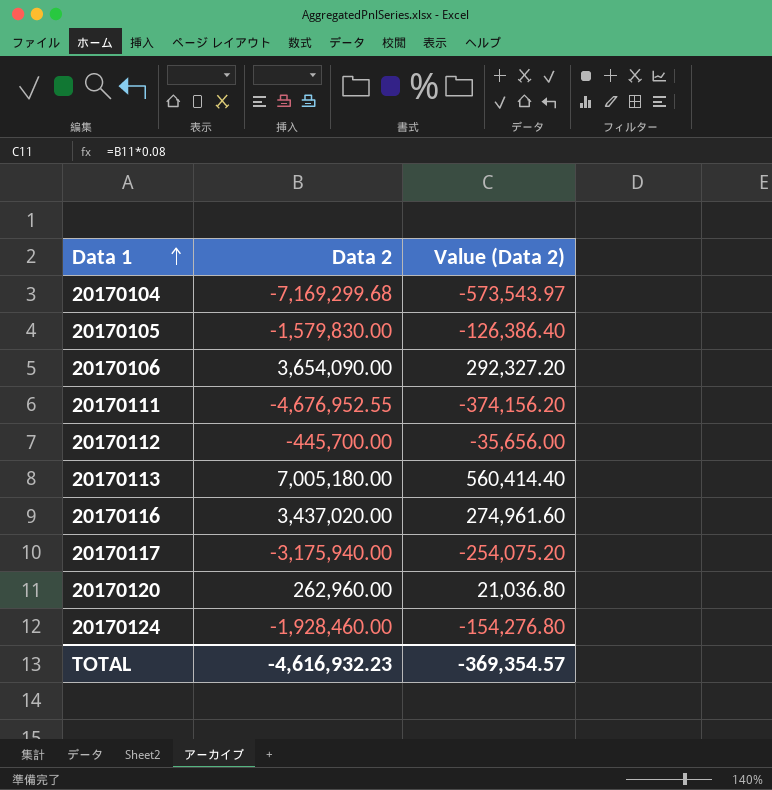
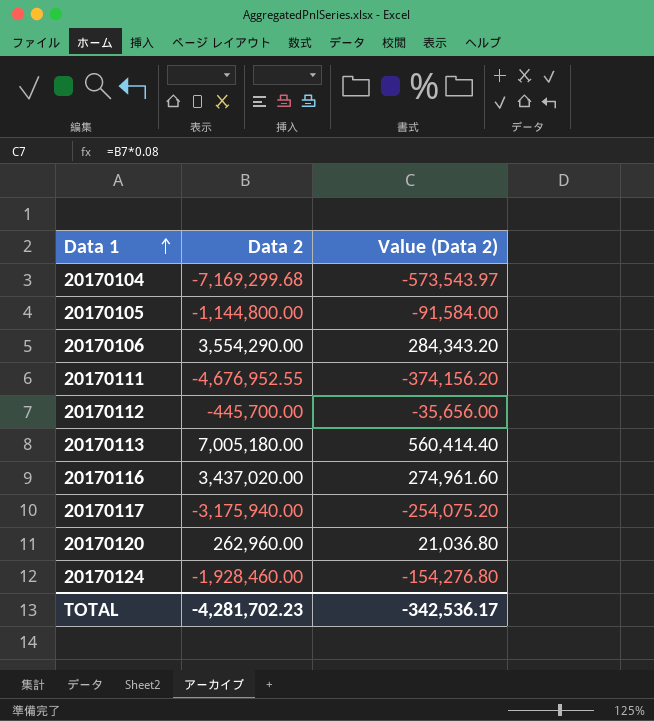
20170105 | Data 2: -1,579,830.00 -> -1,144,800.00
20170105 | Value (Data 2): -126,386.40 -> -91,584.00
20170106 | Data 2: 3,654,090.00 -> 3,554,290.00
20170106 | Value (Data 2): 292,327.20 -> 284,343.20
TOTAL | Data 2: -4,616,932.23 -> -4,281,702.23
TOTAL | Value (Data 2): -369,354.57 -> -342,536.17

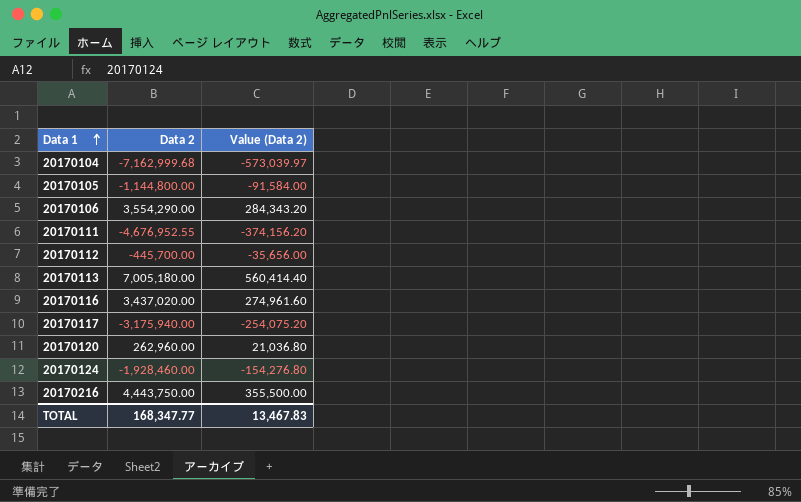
20170104 | Data 2: -7,169,299.68 -> -7,162,999.68
20170104 | Value (Data 2): -573,543.97 -> -573,039.97
row 20170216: none -> 4,443,750.00 | 355,500.00
TOTAL | Data 2: -4,281,702.23 -> 168,347.77
TOTAL | Value (Data 2): -342,536.17 -> 13,467.83

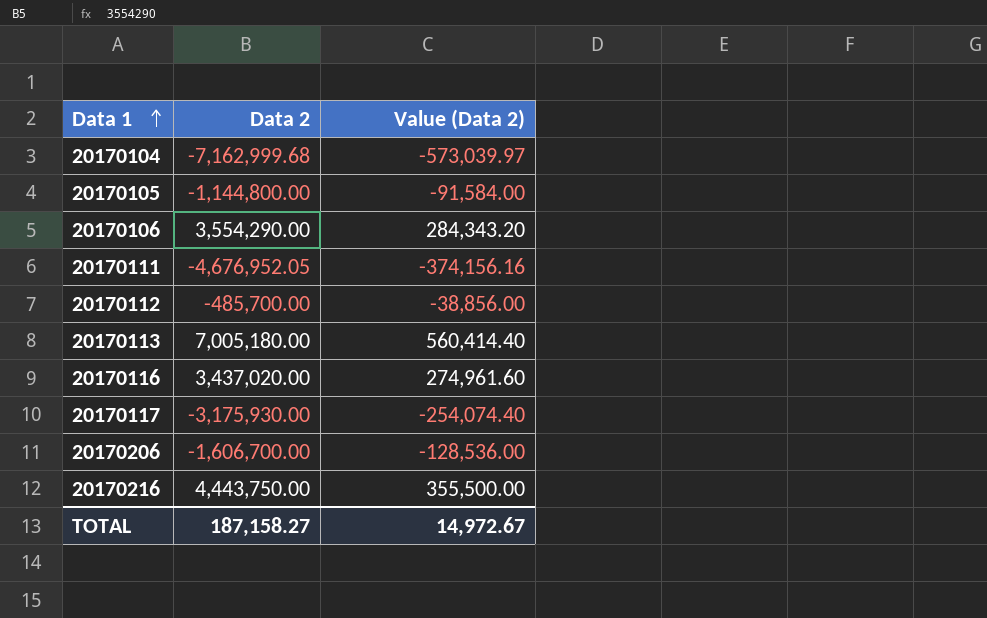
row 20170120: 262,960.00 | 21,036.80 -> none
row 20170124: -1,928,460.00 | -154,276.80 -> none
20170111 | Data 2: -4,676,952.55 -> -4,676,952.05
20170111 | Value (Data 2): -374,156.20 -> -374,156.16
20170112 | Data 2: -445,700.00 -> -485,700.00
20170112 | Value (Data 2): -35,656.00 -> -38,856.00
20170117 | Data 2: -3,175,940.00 -> -3,175,930.00
20170117 | Value (Data 2): -254,075.20 -> -254,074.40
row 20170206: none -> -1,606,700.00 | -128,536.00
TOTAL | Data 2: 168,347.77 -> 187,158.27
TOTAL | Value (Data 2): 13,467.83 -> 14,972.67

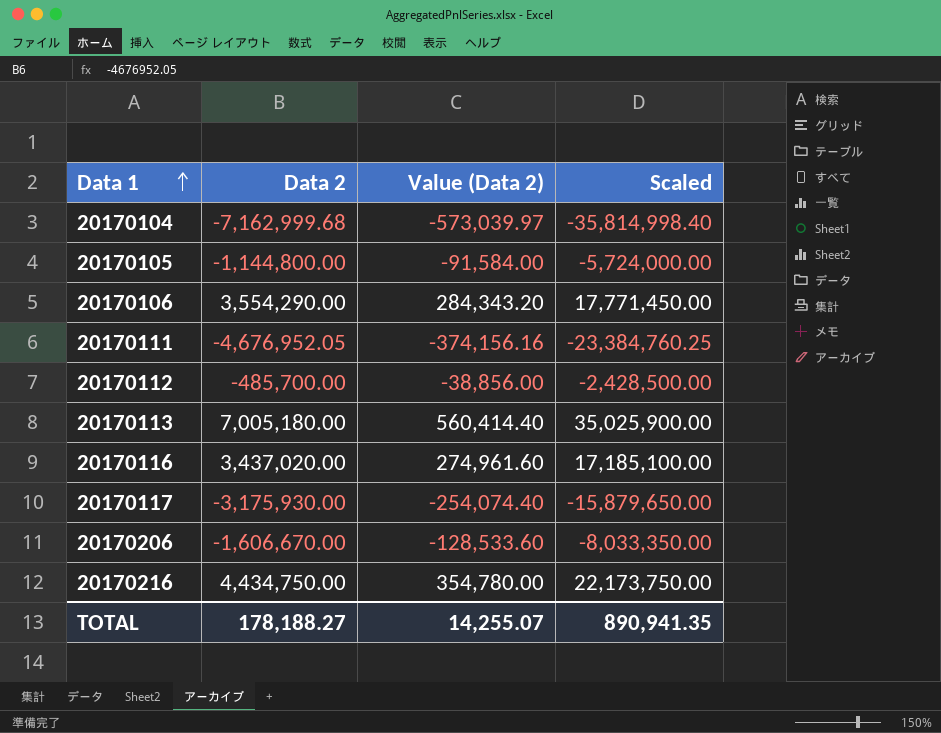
column Scaled | formula: none -> [Data 2] * 5
20170206 | Data 2: -1,606,700.00 -> -1,606,670.00
20170206 | Value (Data 2): -128,536.00 -> -128,533.60
20170216 | Data 2: 4,443,750.00 -> 4,434,750.00
20170216 | Value (Data 2): 355,500.00 -> 354,780.00
TOTAL | Data 2: 187,158.27 -> 178,188.27
TOTAL | Value (Data 2): 14,972.67 -> 14,255.07

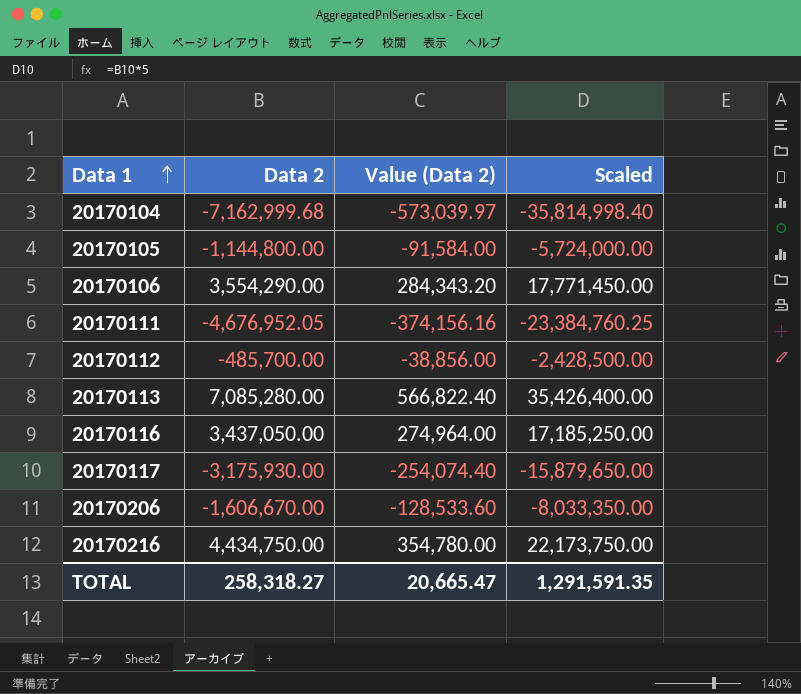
20170113 | Data 2: 7,005,180.00 -> 7,085,280.00
20170113 | Value (Data 2): 560,414.40 -> 566,822.40
20170113 | Scaled: 35,025,900.00 -> 35,426,400.00
20170116 | Data 2: 3,437,020.00 -> 3,437,050.00
20170116 | Value (Data 2): 274,961.60 -> 274,964.00
20170116 | Scaled: 17,185,100.00 -> 17,185,250.00
TOTAL | Data 2: 178,188.27 -> 258,318.27
TOTAL | Value (Data 2): 14,255.07 -> 20,665.47
TOTAL | Scaled: 890,941.35 -> 1,291,591.35

